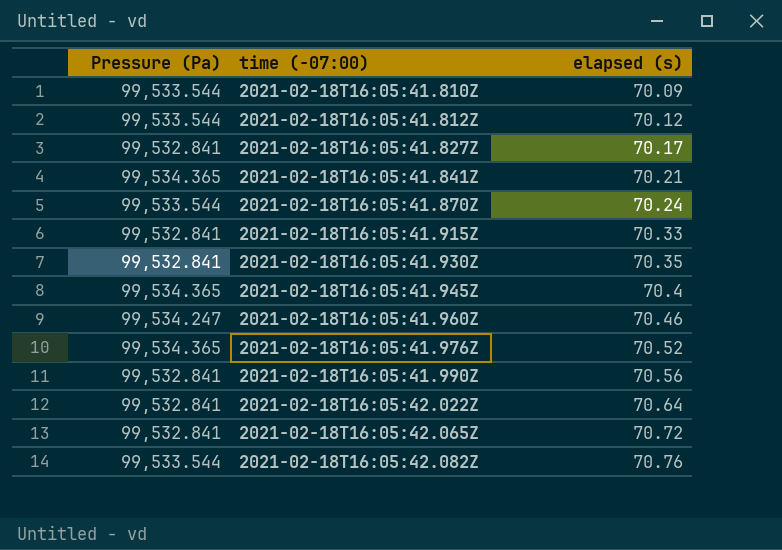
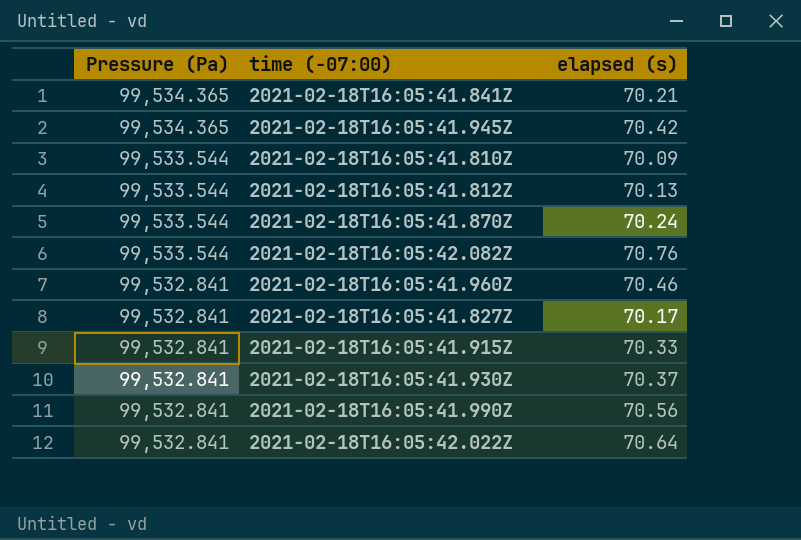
row order: time (-07:00) ascending -> Pressure (Pa) descending
row 2021-02-18T16:05:41.976Z: 99,534.365 | 70.52 -> none
row 2021-02-18T16:05:42.065Z: 99,532.841 | 70.72 -> none
2021-02-18T16:05:41.945Z | elapsed (s): 70.4 -> 70.42
2021-02-18T16:05:41.812Z | elapsed (s): 70.12 -> 70.13
2021-02-18T16:05:41.960Z | Pressure (Pa): 99,534.247 -> 99,532.841
2021-02-18T16:05:41.930Z | elapsed (s): 70.35 -> 70.37

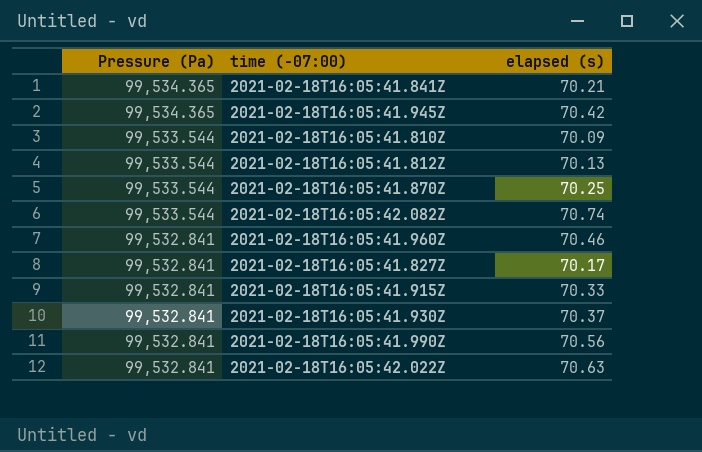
2021-02-18T16:05:41.870Z | elapsed (s): 70.24 -> 70.25
2021-02-18T16:05:42.082Z | elapsed (s): 70.76 -> 70.74
2021-02-18T16:05:42.022Z | elapsed (s): 70.64 -> 70.63

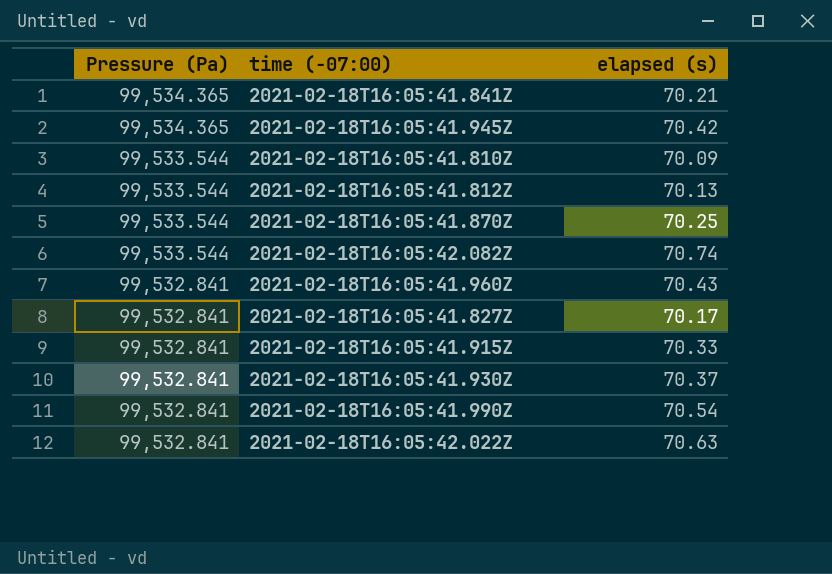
2021-02-18T16:05:41.960Z | elapsed (s): 70.46 -> 70.43
2021-02-18T16:05:41.990Z | elapsed (s): 70.56 -> 70.54

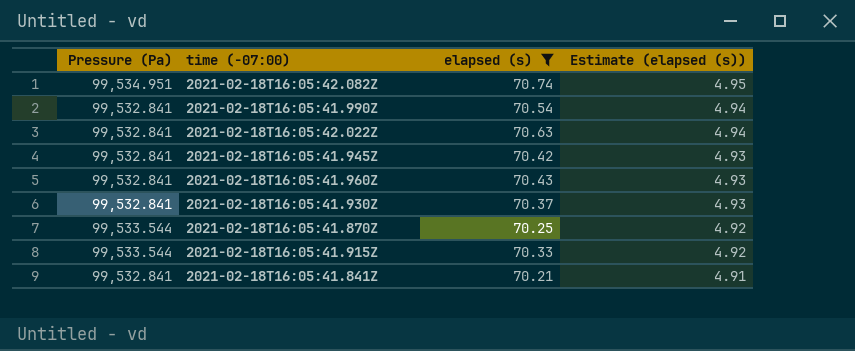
filter: none -> elapsed (s) >= 70.21
row order: Pressure (Pa) descending -> Estimate (elapsed (s)) descending
column Estimate (elapsed (s)) | formula: none -> [elapsed (s)] * 0.07
2021-02-18T16:05:42.082Z | Pressure (Pa): 99,533.544 -> 99,534.951
2021-02-18T16:05:41.945Z | Pressure (Pa): 99,534.365 -> 99,532.841
2021-02-18T16:05:41.915Z | Pressure (Pa): 99,532.841 -> 99,533.544
2021-02-18T16:05:41.841Z | Pressure (Pa): 99,534.365 -> 99,532.841

